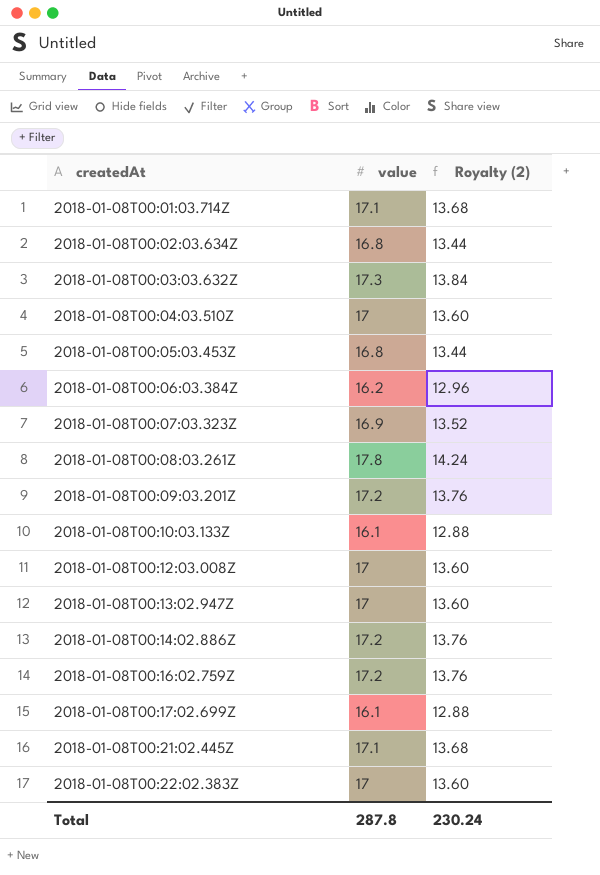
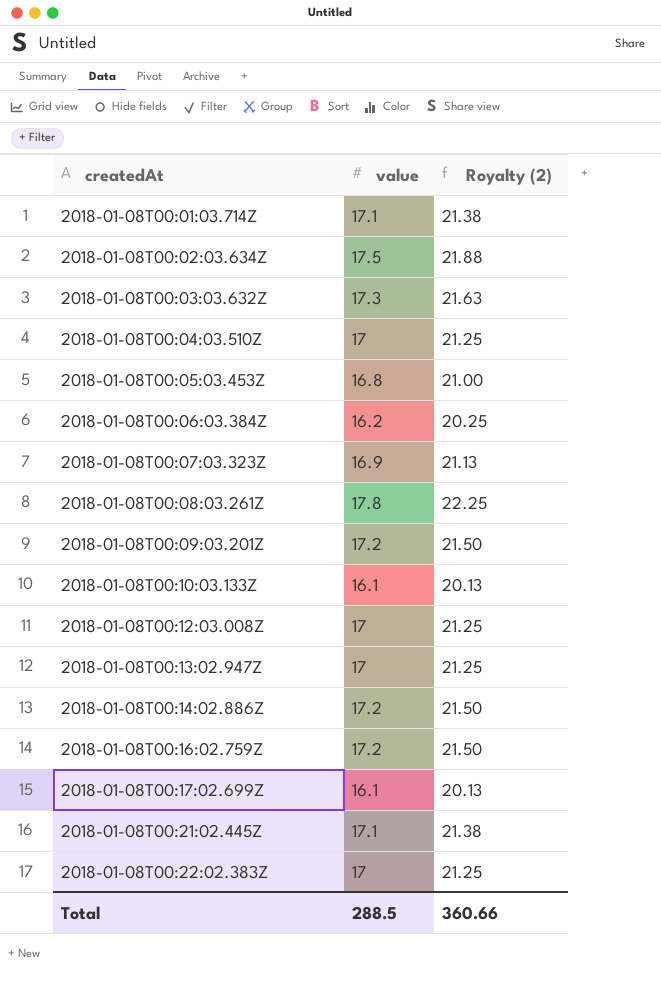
column Royalty (2) | formula: [value] * 0.8 -> [value] * 1.25
2018-01-08T00:02:03.634Z | value: 16.8 -> 17.5
Total | value: 287.8 -> 288.5
Total | Royalty (2): 230.24 -> 360.66

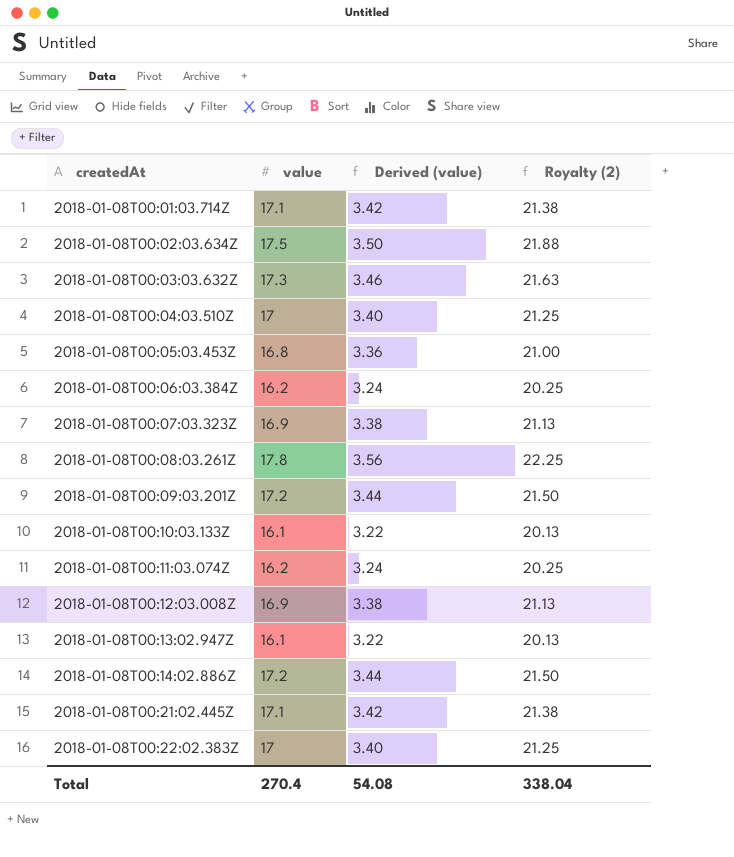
column Derived (value) | formula: none -> [value] * 0.2
row 2018-01-08T00:16:02.759Z: 17.2 | 21.50 -> none
row 2018-01-08T00:17:02.699Z: 16.1 | 20.13 -> none
row 2018-01-08T00:11:03.074Z: none -> 16.2 | 3.24 | 20.25
2018-01-08T00:12:03.008Z | value: 17 -> 16.9
2018-01-08T00:12:03.008Z | Royalty (2): 21.25 -> 21.13
2018-01-08T00:13:02.947Z | value: 17 -> 16.1
2018-01-08T00:13:02.947Z | Royalty (2): 21.25 -> 20.13
Total | value: 288.5 -> 270.4
Total | Royalty (2): 360.66 -> 338.04

